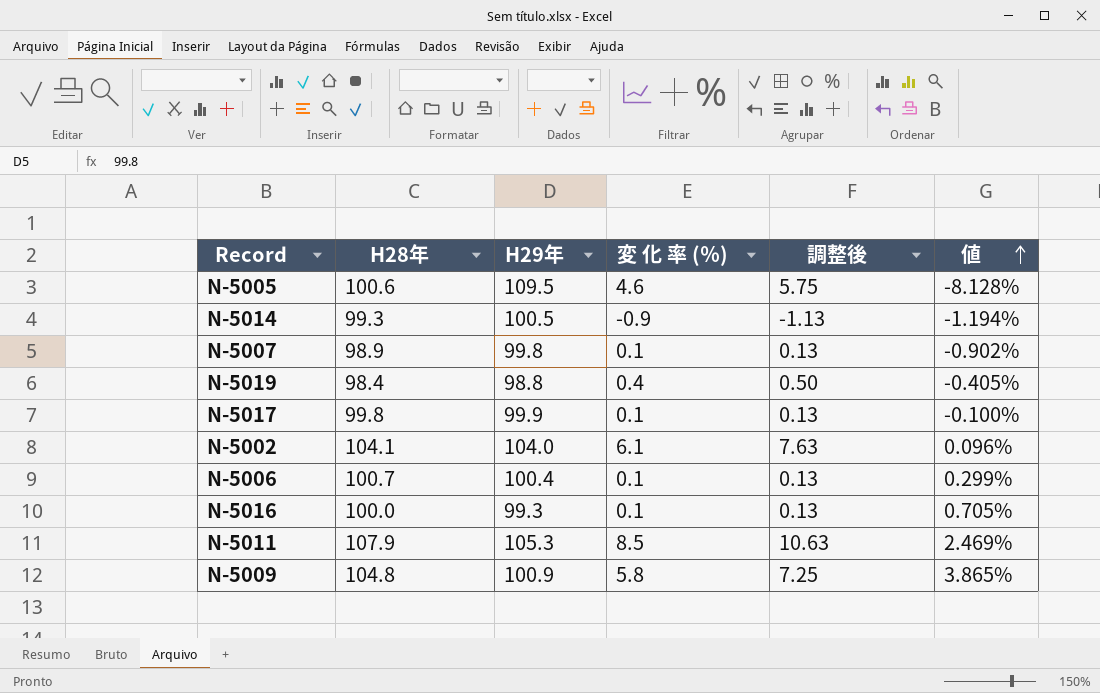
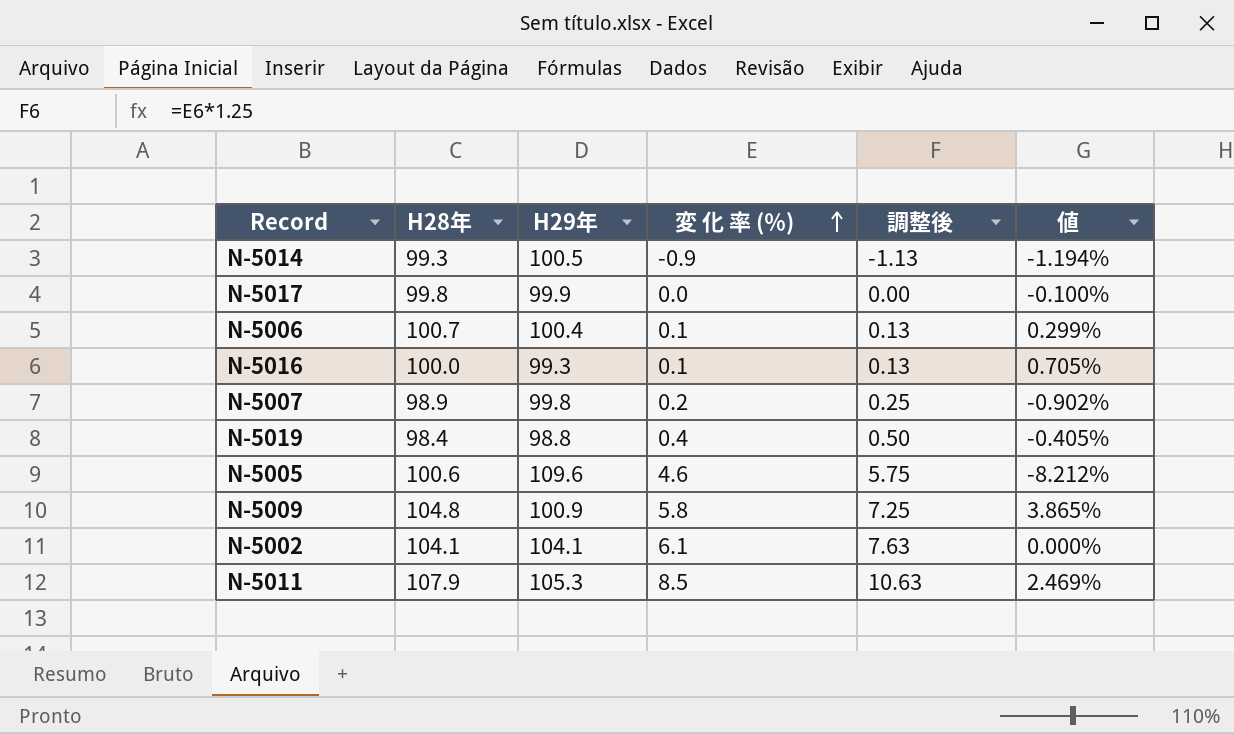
row order: 値 ascending -> 変 化 率 (％) ascending
N-5017 | 変 化 率 (％): 0.1 -> 0.0
N-5017 | 調整後: 0.13 -> 0.00
N-5007 | 変 化 率 (％): 0.1 -> 0.2
N-5007 | 調整後: 0.13 -> 0.25
N-5005 | H29年: 109.5 -> 109.6
N-5005 | 値: -8.128% -> -8.212%
N-5002 | H29年: 104.0 -> 104.1
N-5002 | 値: 0.096% -> 0.000%

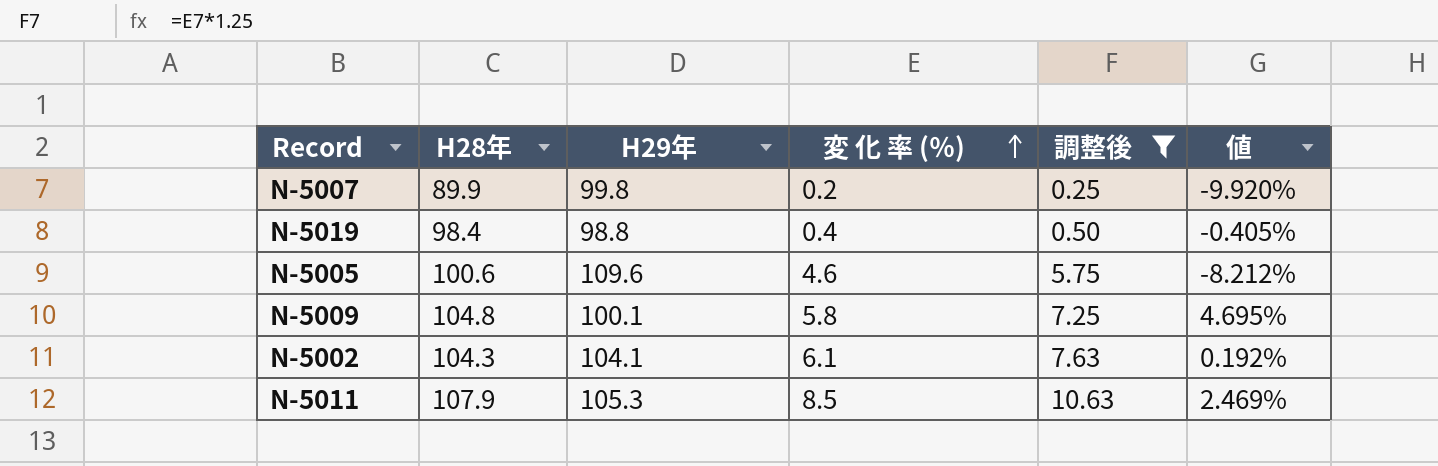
filter: none -> 調整後 >= 0.25
N-5007 | H28年: 98.9 -> 89.9
N-5007 | 値: -0.902% -> -9.920%
N-5009 | H29年: 100.9 -> 100.1
N-5009 | 値: 3.865% -> 4.695%
N-5002 | H28年: 104.1 -> 104.3
N-5002 | 値: 0.000% -> 0.192%

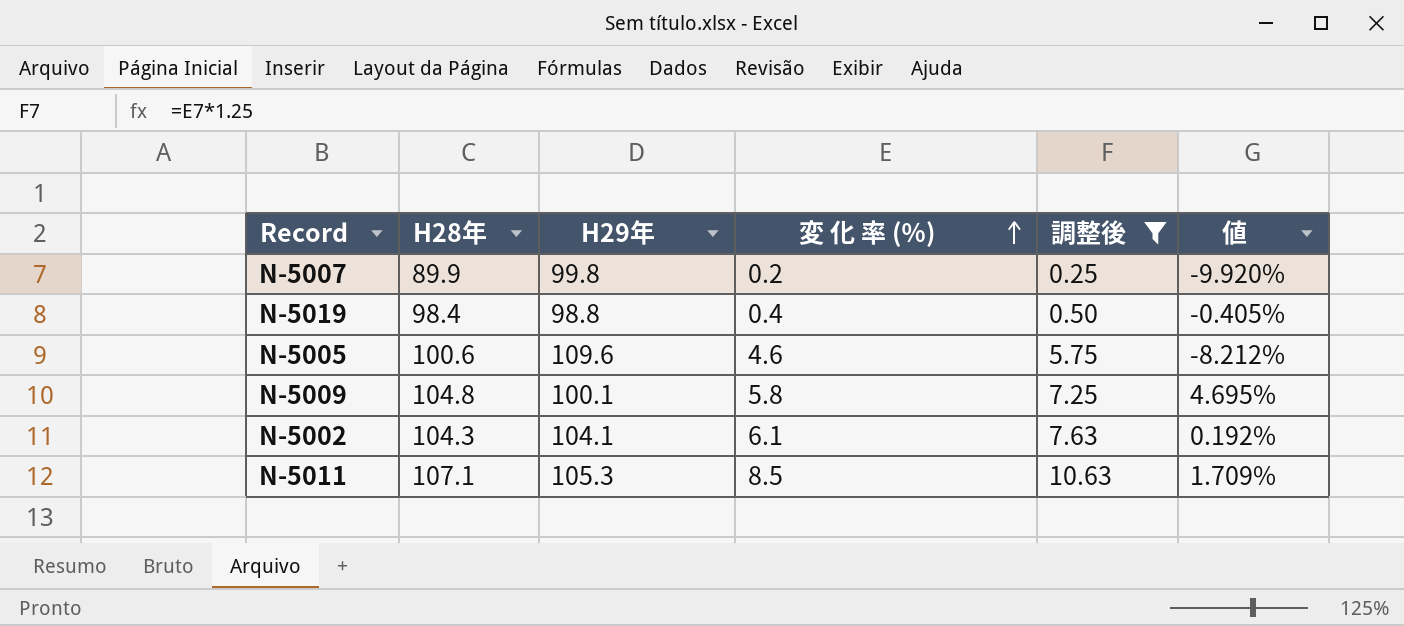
N-5011 | H28年: 107.9 -> 107.1
N-5011 | 値: 2.469% -> 1.709%

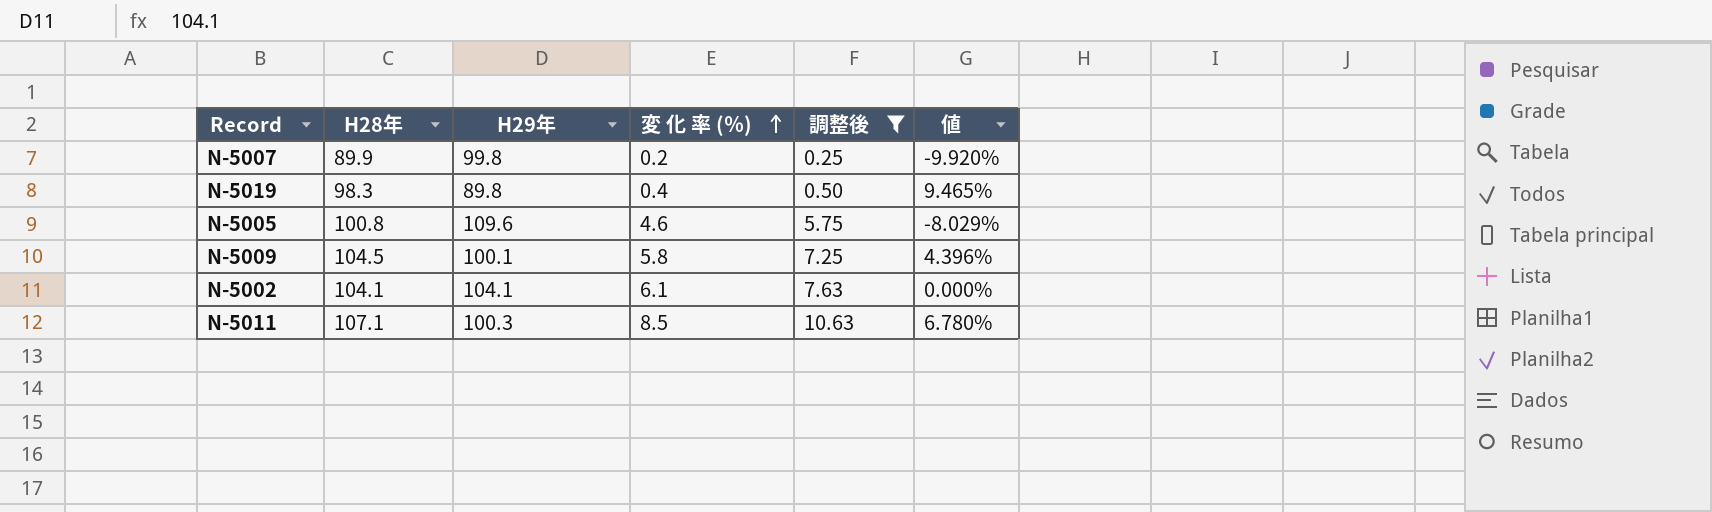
N-5019 | H28年: 98.4 -> 98.3
N-5019 | H29年: 98.8 -> 89.8
N-5019 | 値: -0.405% -> 9.465%
N-5005 | H28年: 100.6 -> 100.8
N-5005 | 値: -8.212% -> -8.029%
N-5009 | H28年: 104.8 -> 104.5
N-5009 | 値: 4.695% -> 4.396%
N-5002 | H28年: 104.3 -> 104.1
N-5002 | 値: 0.192% -> 0.000%
N-5011 | H29年: 105.3 -> 100.3
N-5011 | 値: 1.709% -> 6.780%

